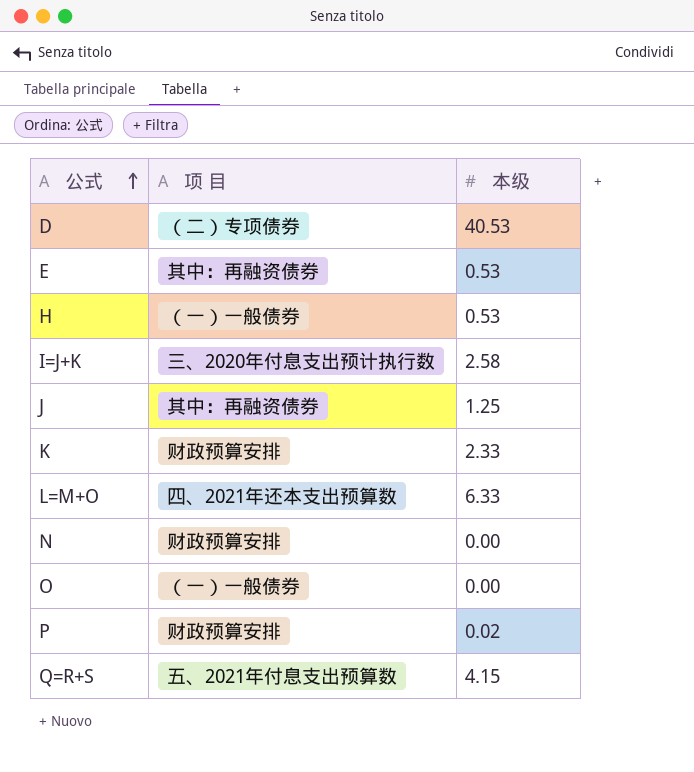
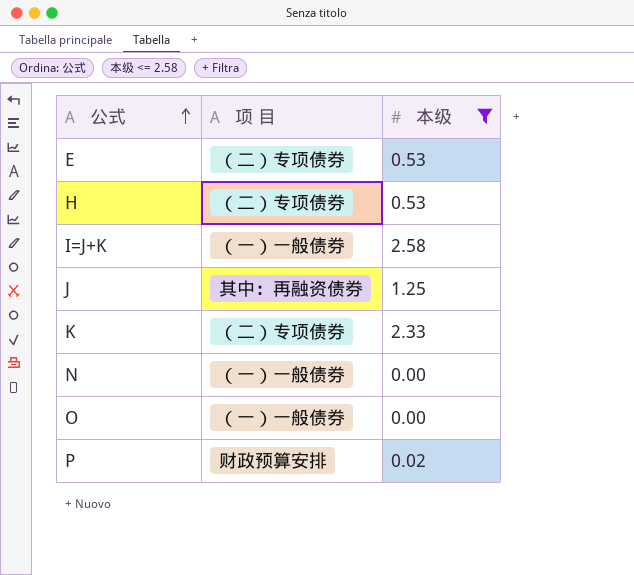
filter: none -> 本级 <= 2.58
E | 项 目: 其中：再融资债券 -> （二）专项债券
H | 项 目: （一）一般债券 -> （二）专项债券
I=J+K | 项 目: 三、2020年付息支出预计执行数 -> （一）一般债券
K | 项 目: 财政预算安排 -> （二）专项债券
N | 项 目: 财政预算安排 -> （一）一般债券

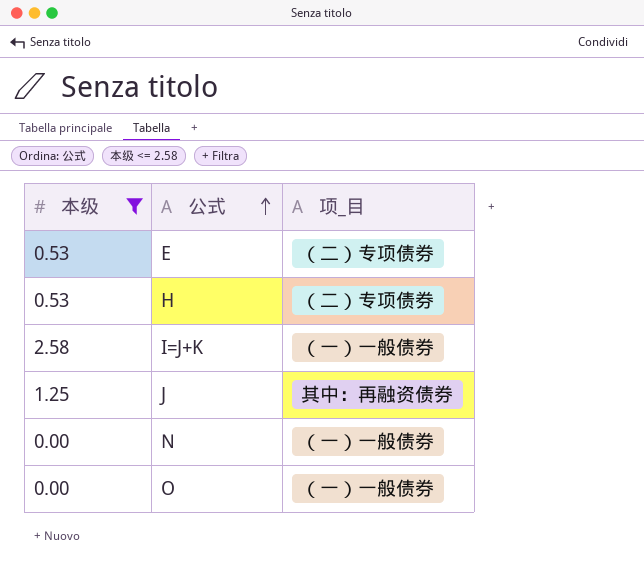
column 本级 | position: 3 -> 1
column name: 项 目 -> 项_目
row K: （二）专项债券 | 2.33 -> none
row P: 财政预算安排 | 0.02 -> none

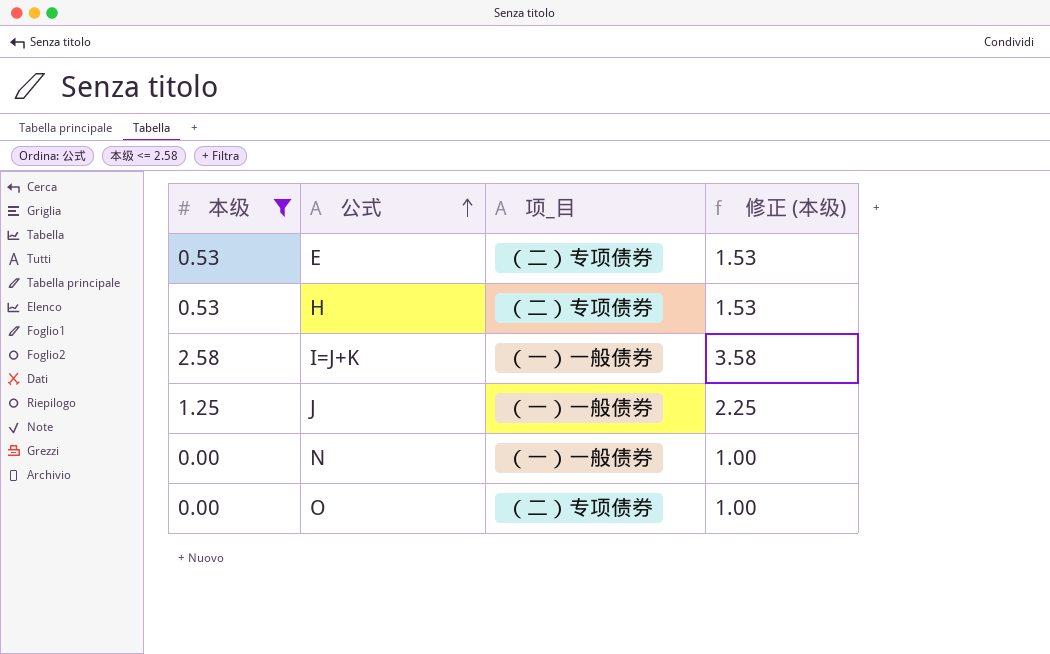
column 修正 (本级) | formula: none -> [本级] + 1
J | 项_目: 其中：再融资债券 -> （一）一般债券
O | 项_目: （一）一般债券 -> （二）专项债券

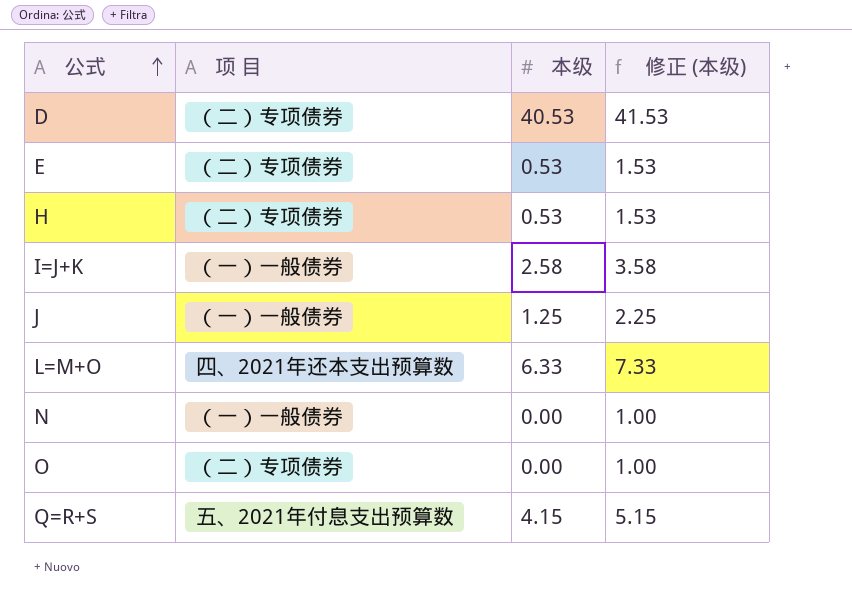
filter: 本级 <= 2.58 -> none
column name: 项_目 -> 项 目
column 本级 | position: 1 -> 3

